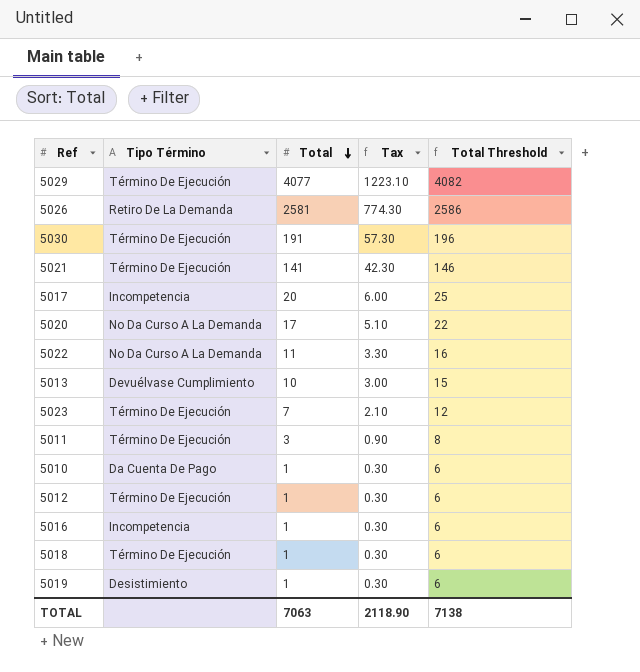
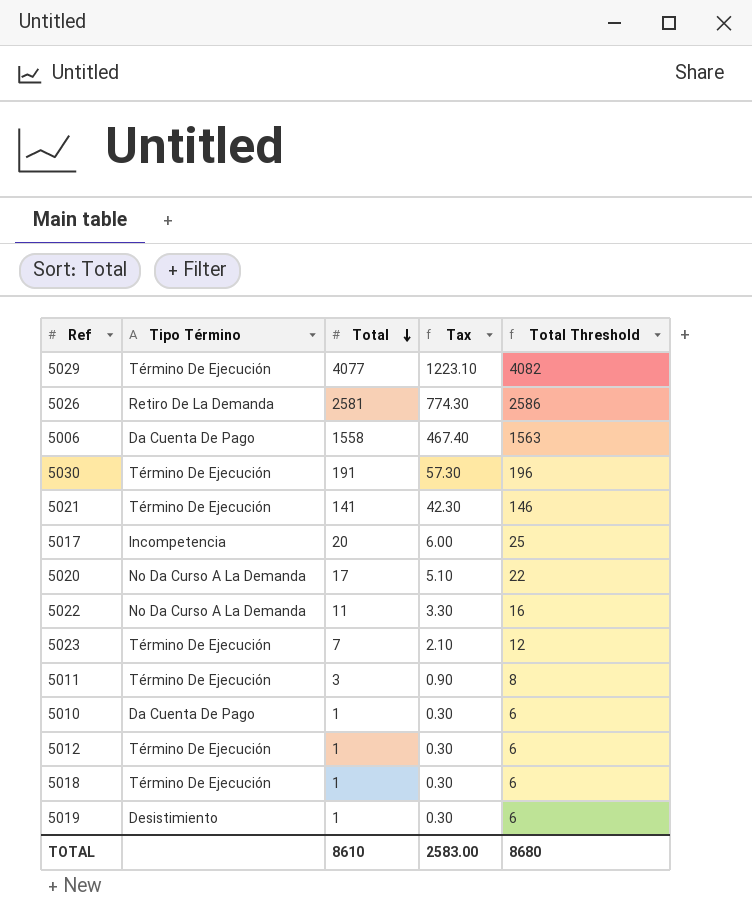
row 5013: Devuélvase Cumplimiento | 10 | 3.00 | 15 -> none
row 5016: Incompetencia | 1 | 0.30 | 6 -> none
row 5006: none -> Da Cuenta De Pago | 1558 | 467.40 | 1563
TOTAL | Total: 7063 -> 8610
TOTAL | Tax: 2118.90 -> 2583.00
TOTAL | Total Threshold: 7138 -> 8680

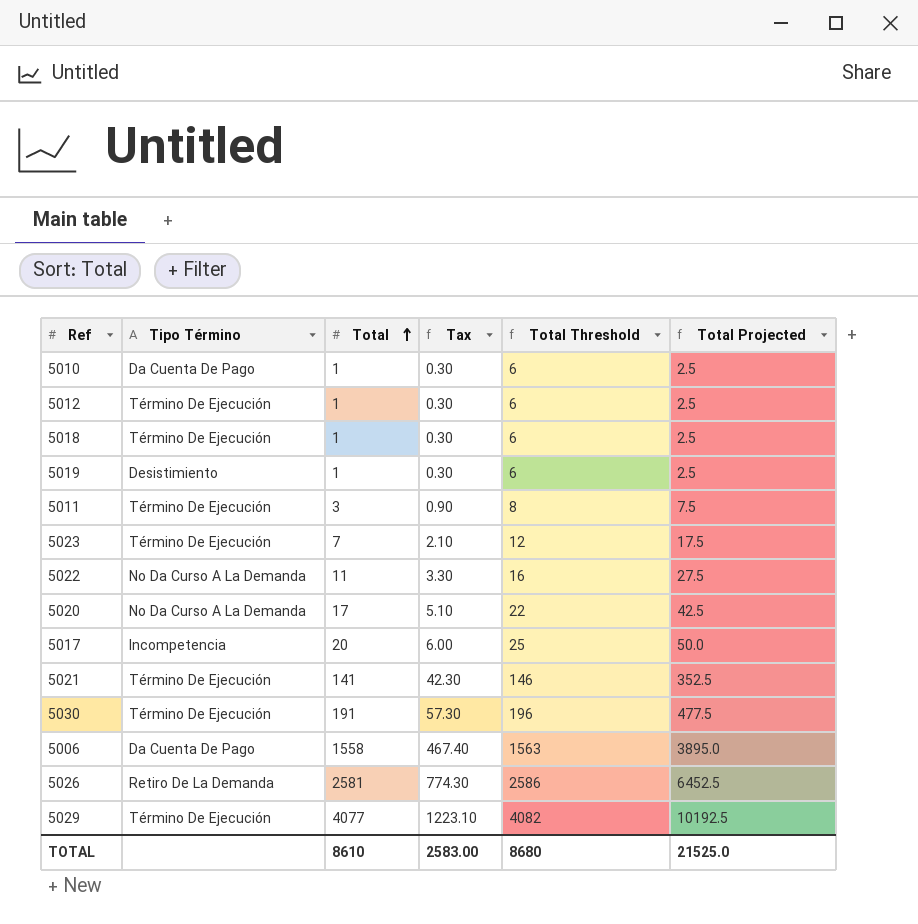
row order: Total descending -> Total ascending
column Total Projected | formula: none -> [Total] * 2.5

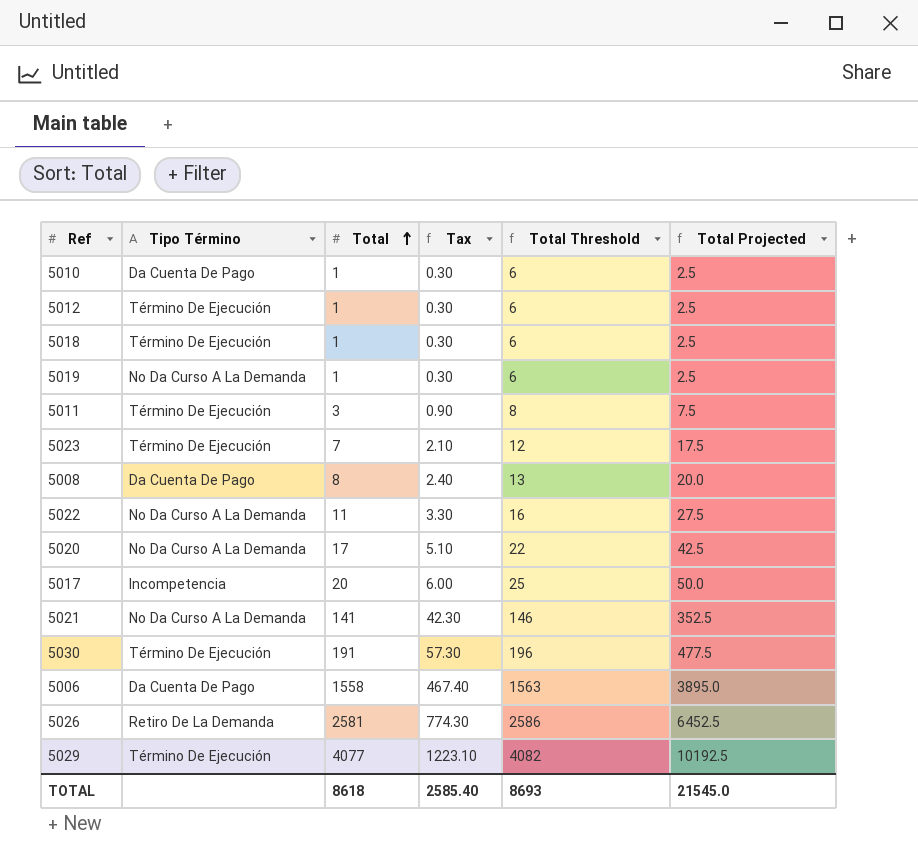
5019 | Tipo Término: Desistimiento -> No Da Curso A La Demanda
row 5008: none -> Da Cuenta De Pago | 8 | 2.40 | 13 | 20.0
5021 | Tipo Término: Término De Ejecución -> No Da Curso A La Demanda
TOTAL | Total: 8610 -> 8618
TOTAL | Tax: 2583.00 -> 2585.40
TOTAL | Total Threshold: 8680 -> 8693
TOTAL | Total Projected: 21525.0 -> 21545.0

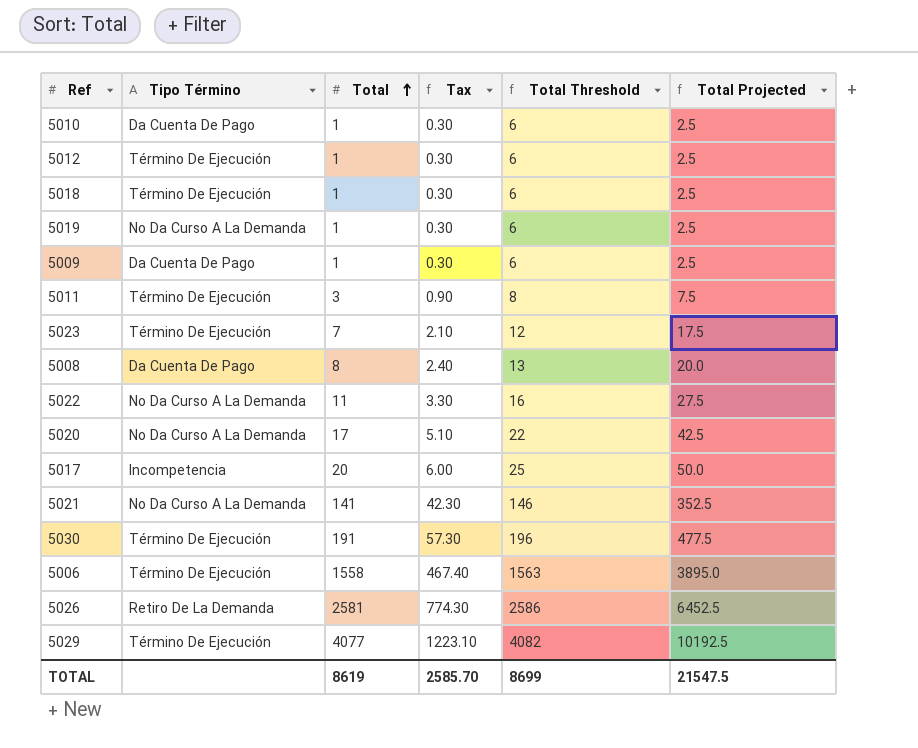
row 5009: none -> Da Cuenta De Pago | 1 | 0.30 | 6 | 2.5
5006 | Tipo Término: Da Cuenta De Pago -> Término De Ejecución
TOTAL | Total: 8618 -> 8619
TOTAL | Tax: 2585.40 -> 2585.70
TOTAL | Total Threshold: 8693 -> 8699
TOTAL | Total Projected: 21545.0 -> 21547.5

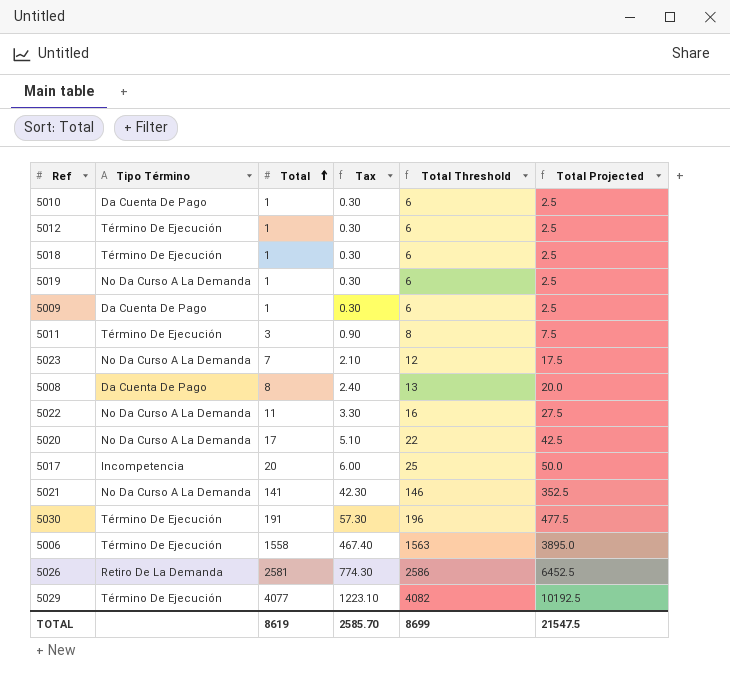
5023 | Tipo Término: Término De Ejecución -> No Da Curso A La Demanda

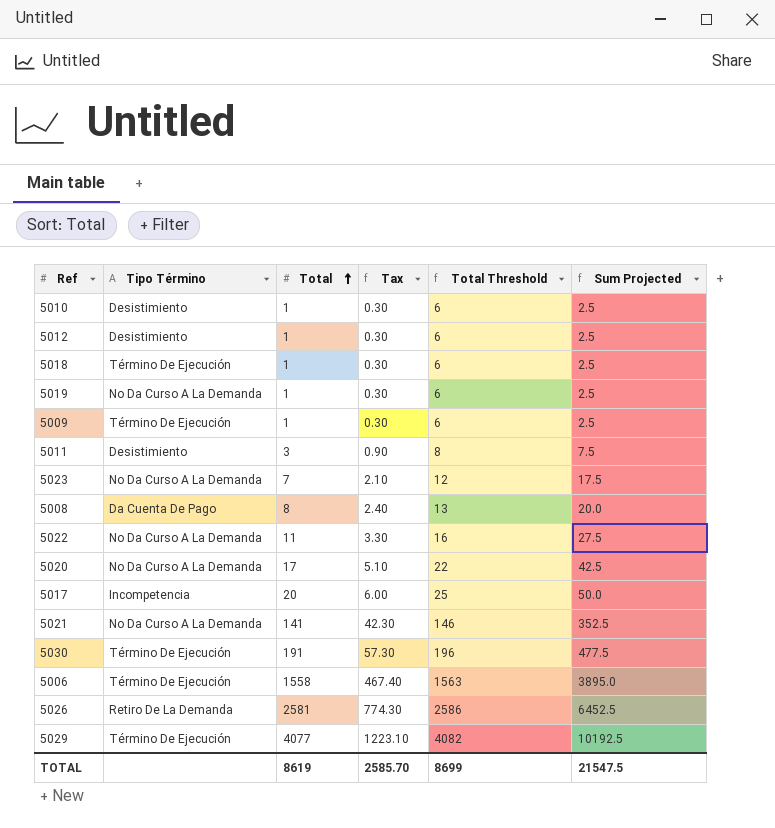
column name: Total Projected -> Sum Projected
5010 | Tipo Término: Da Cuenta De Pago -> Desistimiento
5012 | Tipo Término: Término De Ejecución -> Desistimiento
5009 | Tipo Término: Da Cuenta De Pago -> Término De Ejecución
5011 | Tipo Término: Término De Ejecución -> Desistimiento

